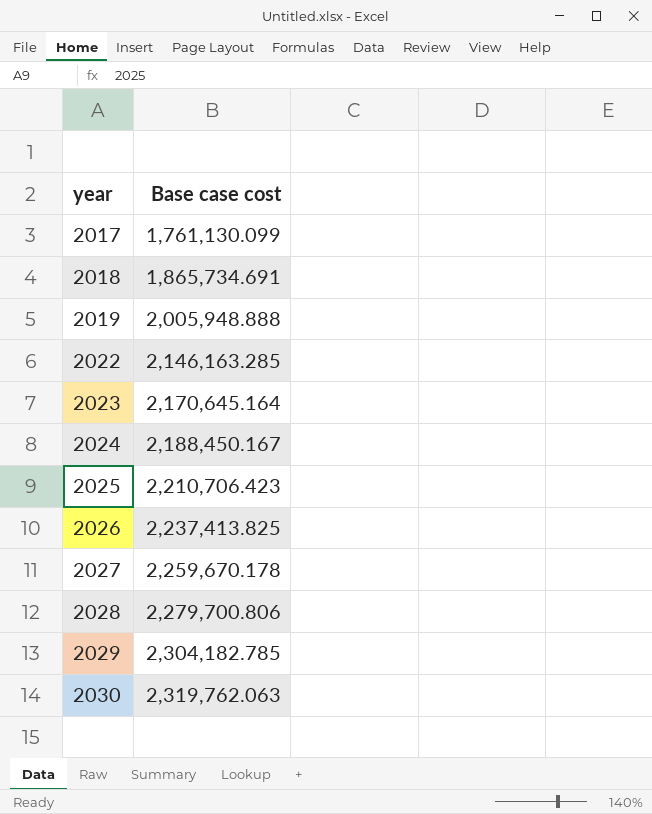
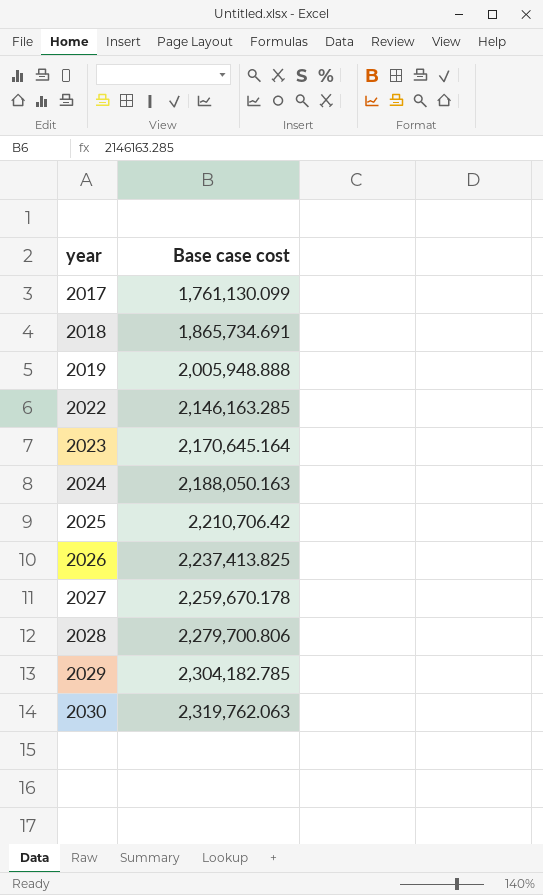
2024 | Base case cost: 2,188,450.167 -> 2,188,050.163
2025 | Base case cost: 2,210,706.423 -> 2,210,706.42

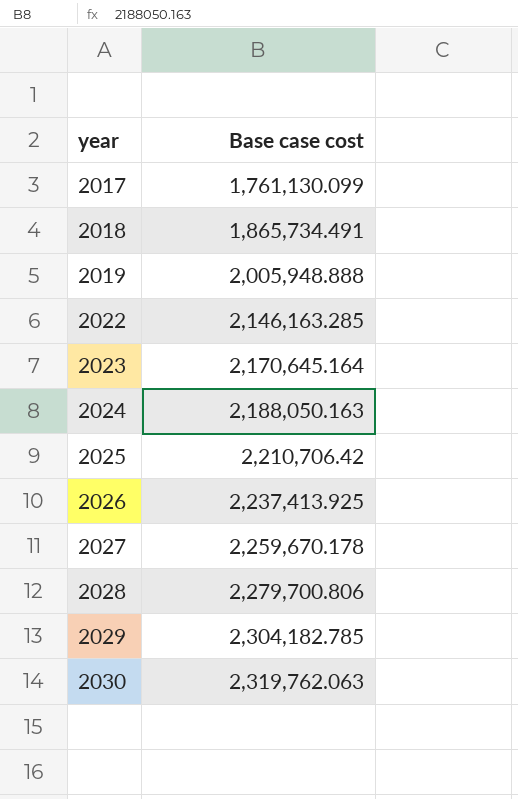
2018 | Base case cost: 1,865,734.691 -> 1,865,734.491
2026 | Base case cost: 2,237,413.825 -> 2,237,413.925

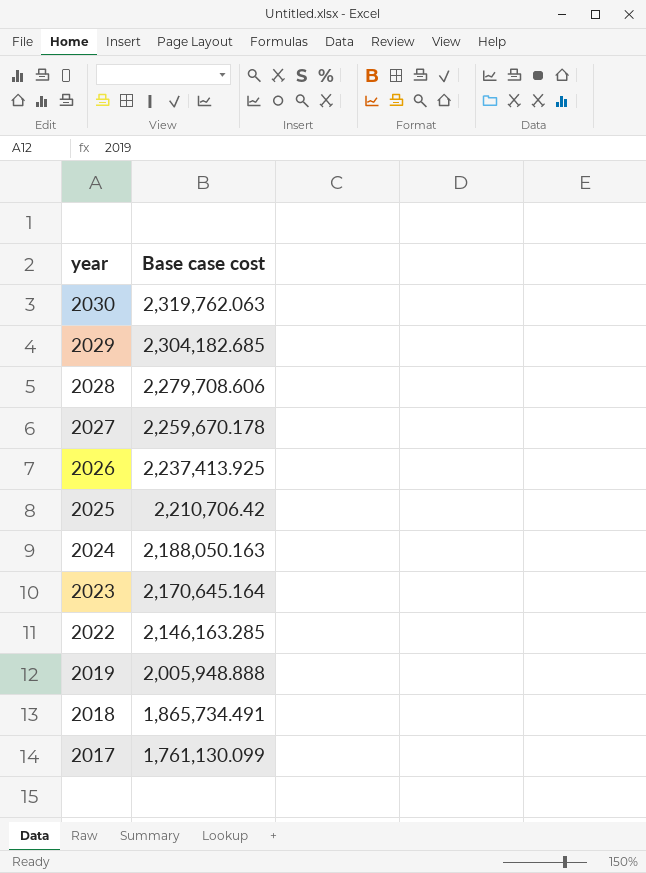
row order: year ascending -> year descending
2029 | Base case cost: 2,304,182.785 -> 2,304,182.685
2028 | Base case cost: 2,279,700.806 -> 2,279,708.606

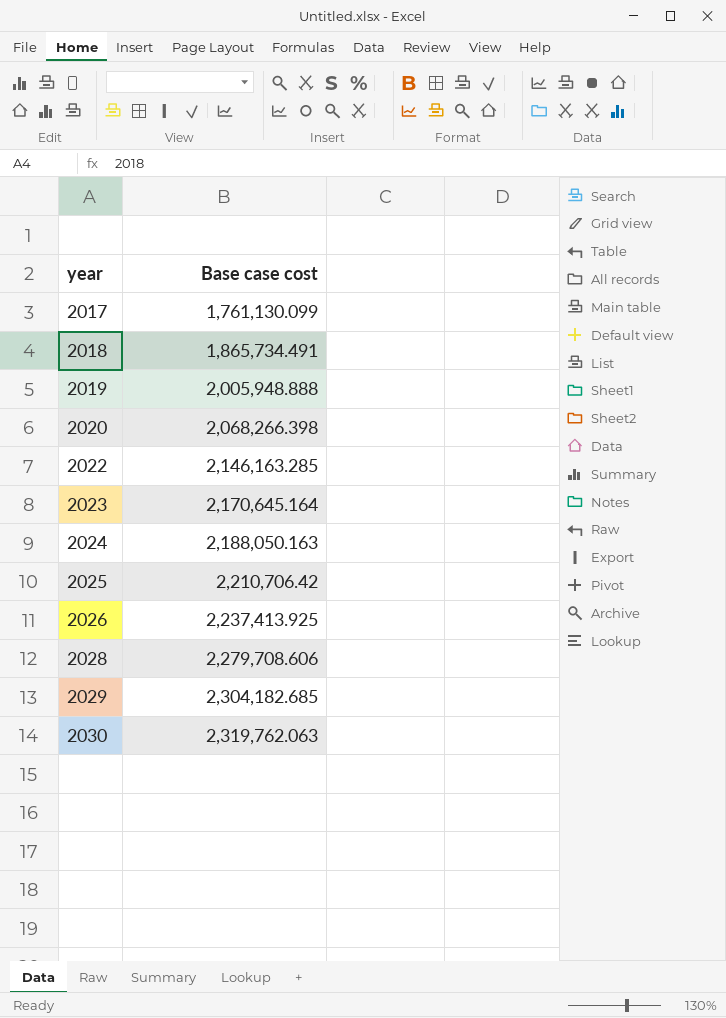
row order: year descending -> year ascending
row 2027: 2,259,670.178 -> none
row 2020: none -> 2,068,266.398

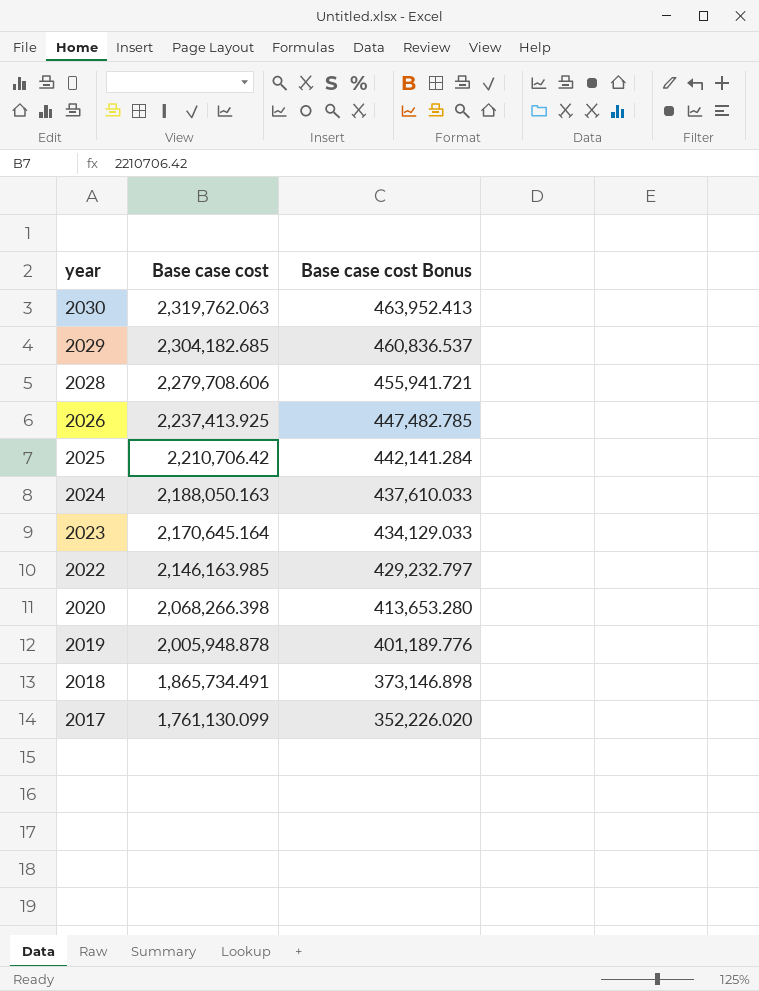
row order: year ascending -> year descending
column Base case cost Bonus | formula: none -> [Base case cost] * 0.2
2022 | Base case cost: 2,146,163.285 -> 2,146,163.985
2019 | Base case cost: 2,005,948.888 -> 2,005,948.878

